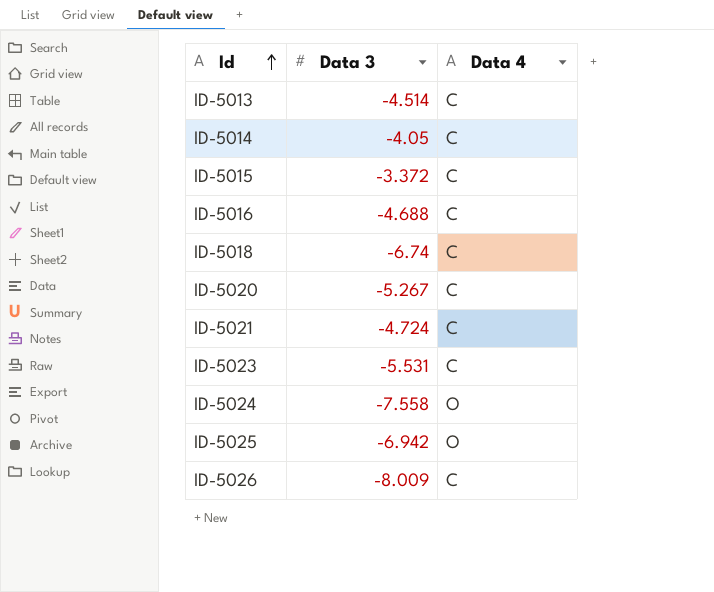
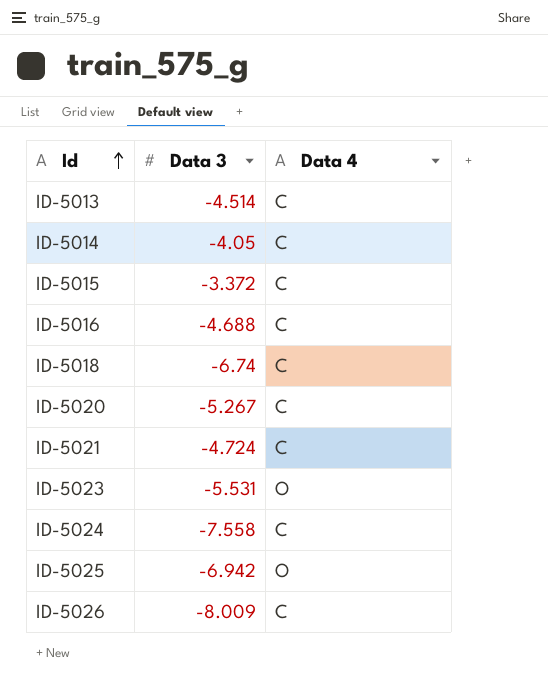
ID-5023 | Data 4: C -> O
ID-5024 | Data 4: O -> C

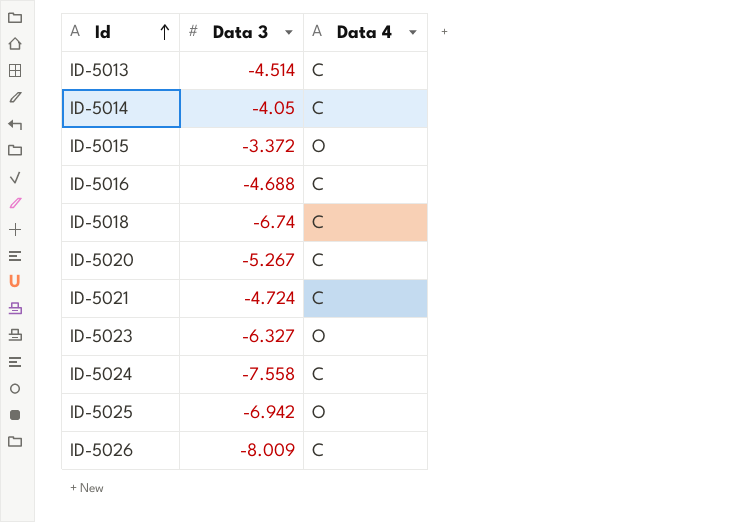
ID-5015 | Data 4: C -> O
ID-5023 | Data 3: -5.531 -> -6.327

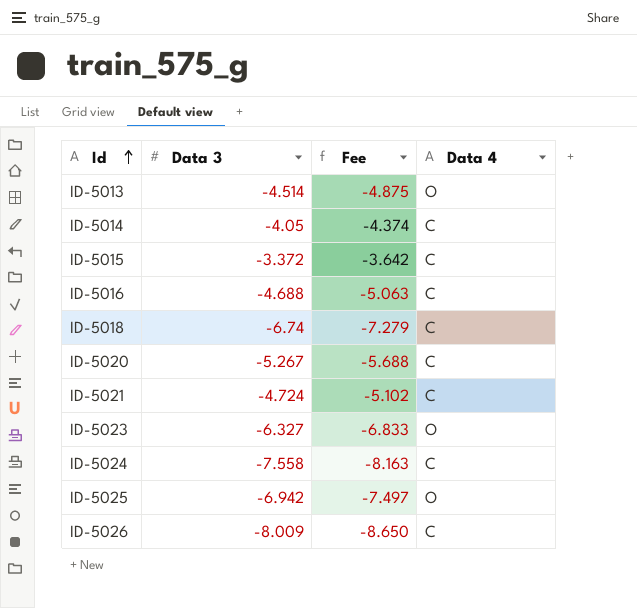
column Fee | formula: none -> [Data 3] * 1.08
ID-5013 | Data 4: C -> O
ID-5015 | Data 4: O -> C

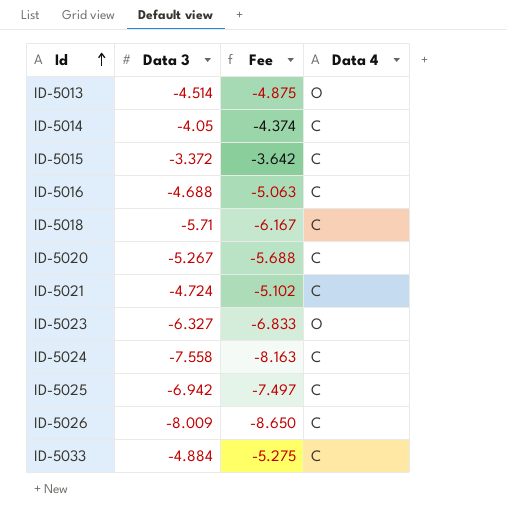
ID-5018 | Data 3: -6.74 -> -5.71
ID-5018 | Fee: -7.279 -> -6.167
ID-5025 | Data 4: O -> C
row ID-5033: none -> -4.884 | -5.275 | C

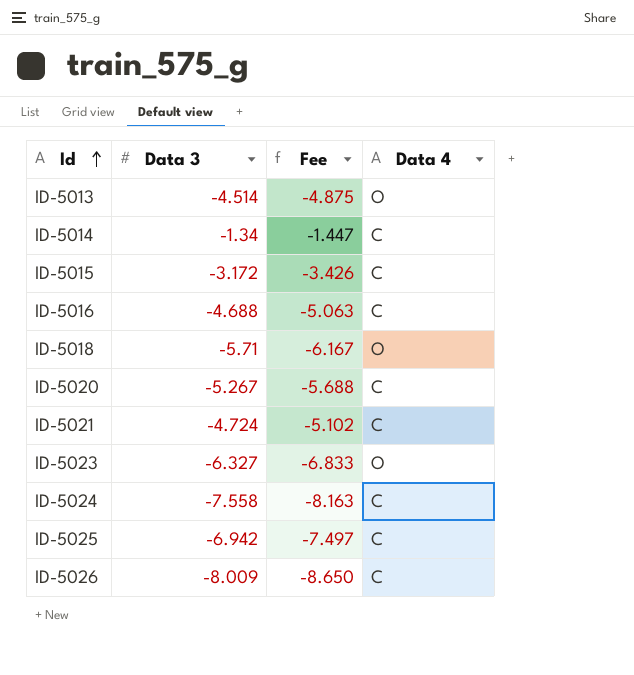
row ID-5033: -4.884 | -5.275 | C -> none
ID-5014 | Data 3: -4.05 -> -1.34
ID-5014 | Fee: -4.374 -> -1.447
ID-5015 | Data 3: -3.372 -> -3.172
ID-5015 | Fee: -3.642 -> -3.426
ID-5018 | Data 4: C -> O

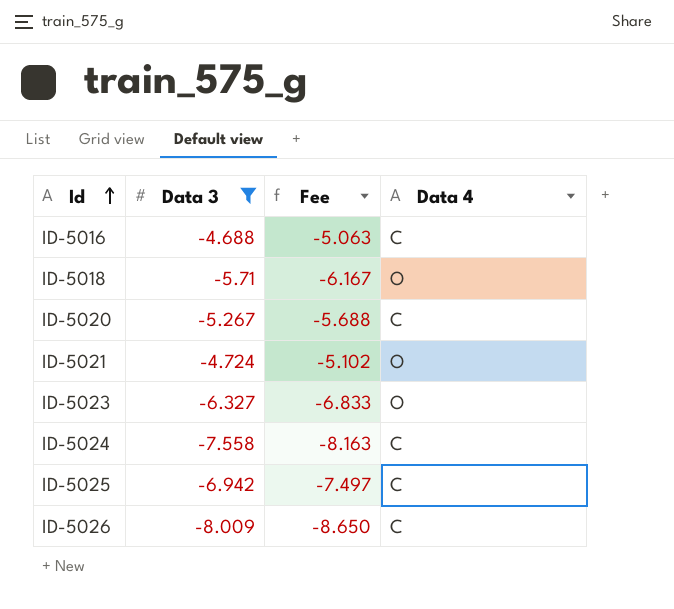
filter: none -> Data 3 <= -4.688
ID-5021 | Data 4: C -> O

